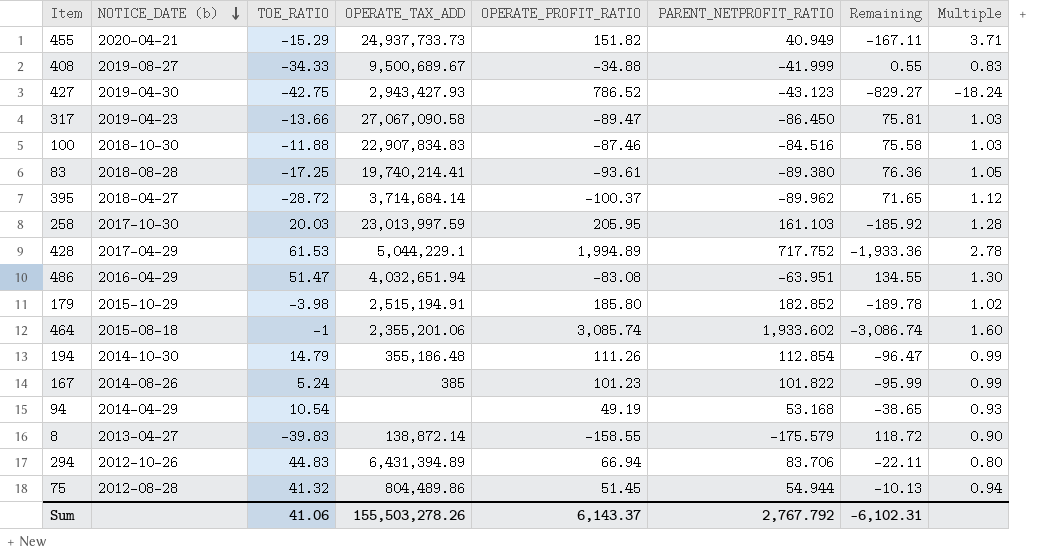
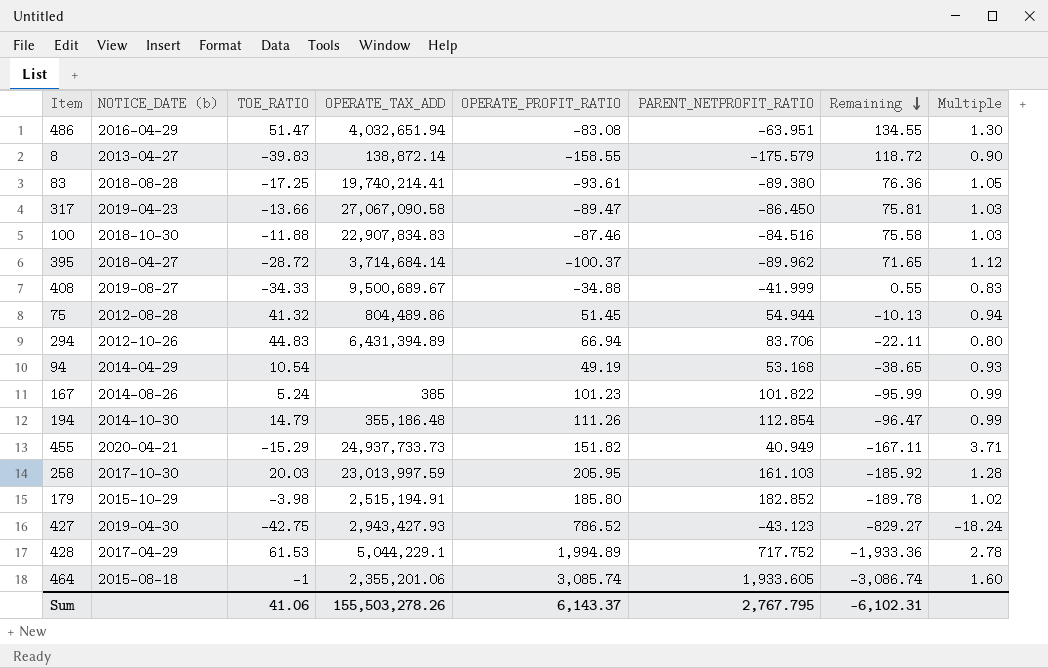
row order: NOTICE_DATE (b) descending -> Remaining descending
464 | PARENT_NETPROFIT_RATIO: 1,933.602 -> 1,933.605
Sum | PARENT_NETPROFIT_RATIO: 2,767.792 -> 2,767.795

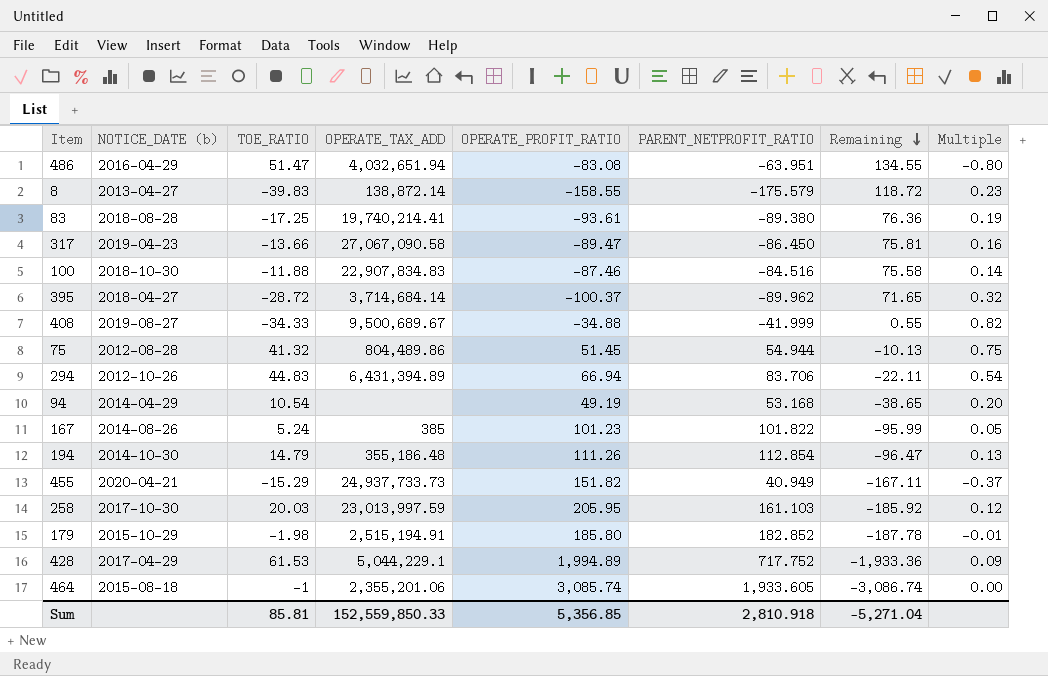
column Multiple | formula: [OPERATE_PROFIT_RATIO] / [PARENT_NETPROFIT_RATIO] -> [TOE_RATIO] / [PARENT_NETPROFIT_RATIO]
row 427: 2019-04-30 | -42.75 | 2,943,427.93 | 786.52 | -43.123 | -829.27 | -18.24 -> none
179 | TOE_RATIO: -3.98 -> -1.98
179 | Remaining: -189.78 -> -187.78
Sum | TOE_RATIO: 41.06 -> 85.81
Sum | OPERATE_TAX_ADD: 155,503,278.26 -> 152,559,850.33
Sum | OPERATE_PROFIT_RATIO: 6,143.37 -> 5,356.85
Sum | PARENT_NETPROFIT_RATIO: 2,767.795 -> 2,810.918
Sum | Remaining: -6,102.31 -> -5,271.04

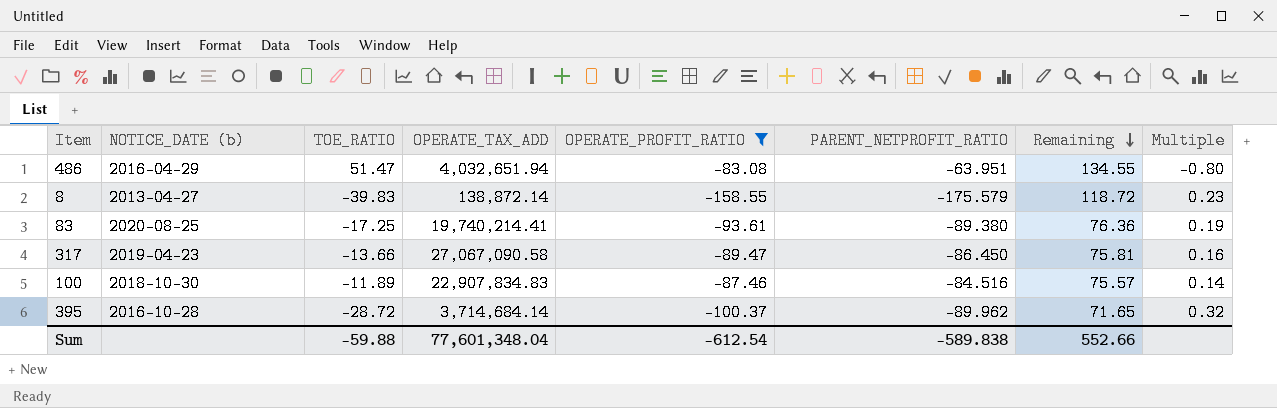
filter: none -> OPERATE_PROFIT_RATIO <= -83.08
83 | NOTICE_DATE (b): 2018-08-28 -> 2020-08-25
100 | TOE_RATIO: -11.88 -> -11.89
100 | Remaining: 75.58 -> 75.57
395 | NOTICE_DATE (b): 2018-04-27 -> 2016-10-28
Sum | TOE_RATIO: 85.81 -> -59.88
Sum | OPERATE_TAX_ADD: 152,559,850.33 -> 77,601,348.04
Sum | OPERATE_PROFIT_RATIO: 5,356.85 -> -612.54
Sum | PARENT_NETPROFIT_RATIO: 2,810.918 -> -589.838
Sum | Remaining: -5,271.04 -> 552.66

